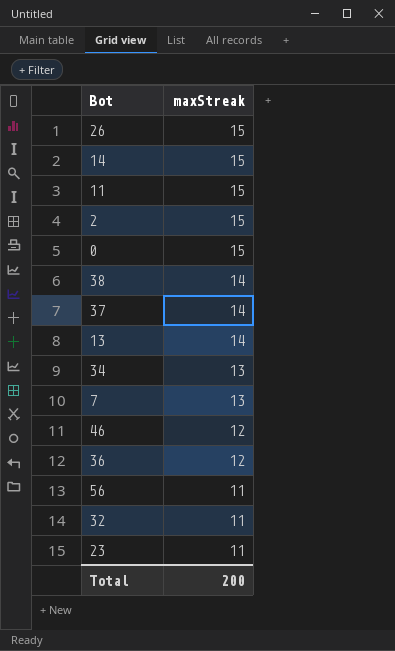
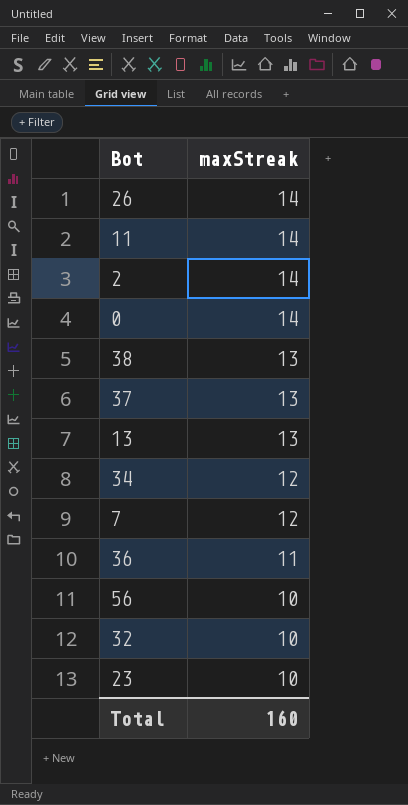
row 14: 15 -> none
row 46: 12 -> none
26 | maxStreak: 15 -> 14
11 | maxStreak: 15 -> 14
2 | maxStreak: 15 -> 14
0 | maxStreak: 15 -> 14
38 | maxStreak: 14 -> 13
37 | maxStreak: 14 -> 13
13 | maxStreak: 14 -> 13
34 | maxStreak: 13 -> 12
7 | maxStreak: 13 -> 12
36 | maxStreak: 12 -> 11
56 | maxStreak: 11 -> 10
32 | maxStreak: 11 -> 10
23 | maxStreak: 11 -> 10
Total | maxStreak: 200 -> 160

